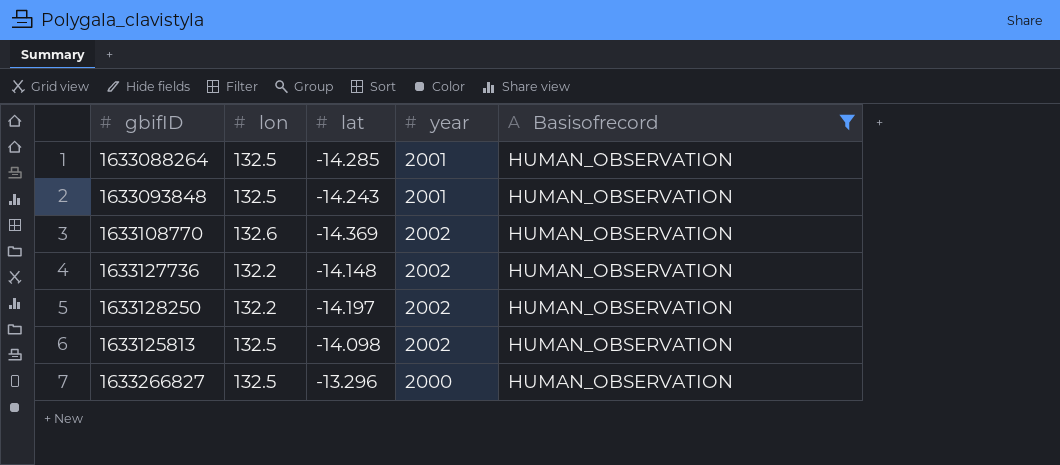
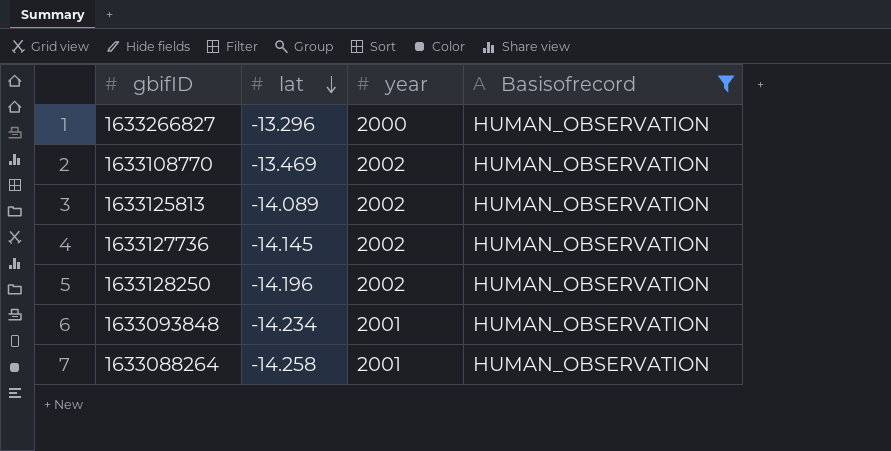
row order: none -> lat descending
column lon | position: 2 -> none
1633108770 | lat: -14.369 -> -13.469
1633125813 | lat: -14.098 -> -14.089
1633127736 | lat: -14.148 -> -14.145
1633128250 | lat: -14.197 -> -14.196
1633093848 | lat: -14.243 -> -14.234
1633088264 | lat: -14.285 -> -14.258

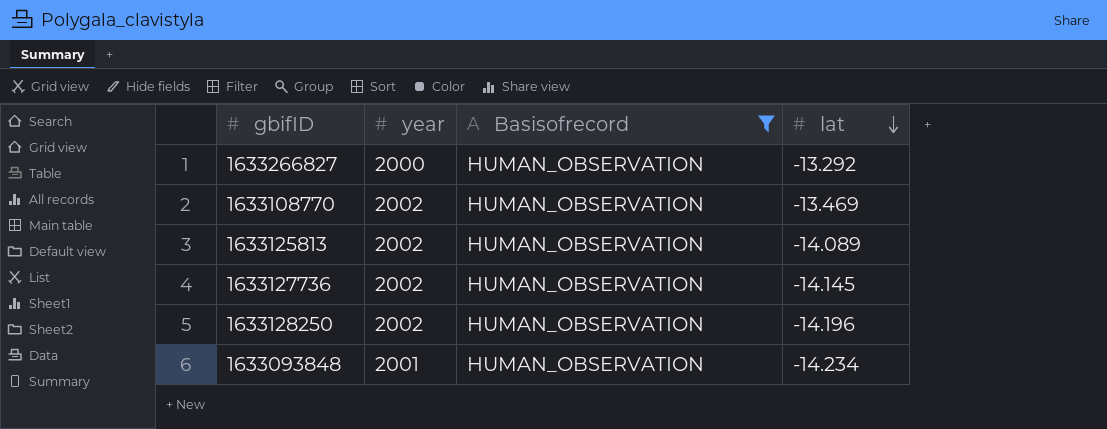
column lat | position: 2 -> 4
row 1633088264: -14.258 | 2001 | HUMAN_OBSERVATION -> none
1633266827 | lat: -13.296 -> -13.292

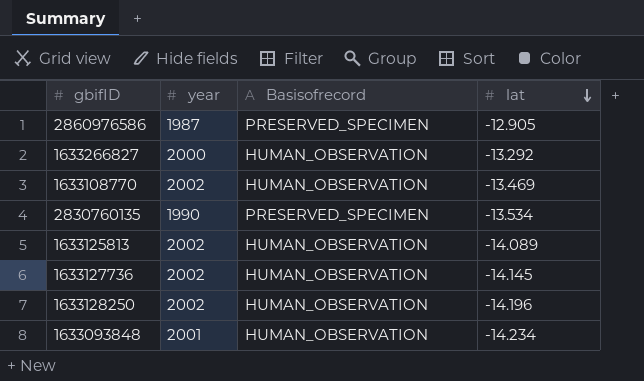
filter: Basisofrecord = HUMAN_OBSERVATION -> none

